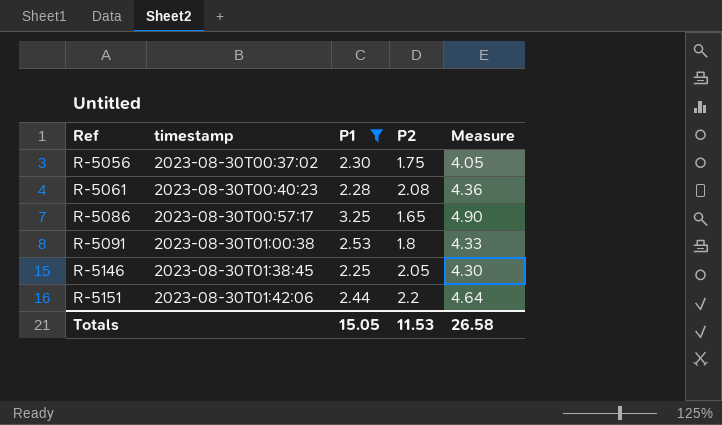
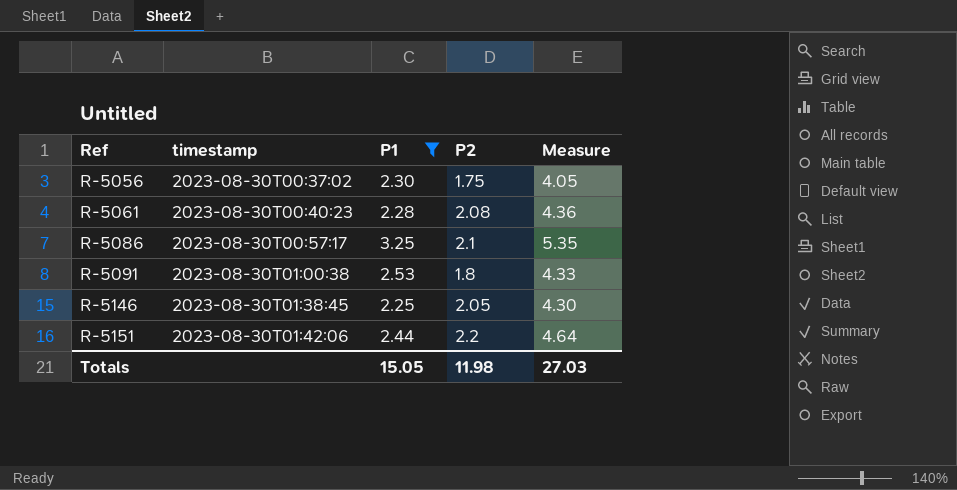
R-5086 | P2: 1.65 -> 2.1
R-5086 | Measure: 4.90 -> 5.35
Totals | P2: 11.53 -> 11.98
Totals | Measure: 26.58 -> 27.03

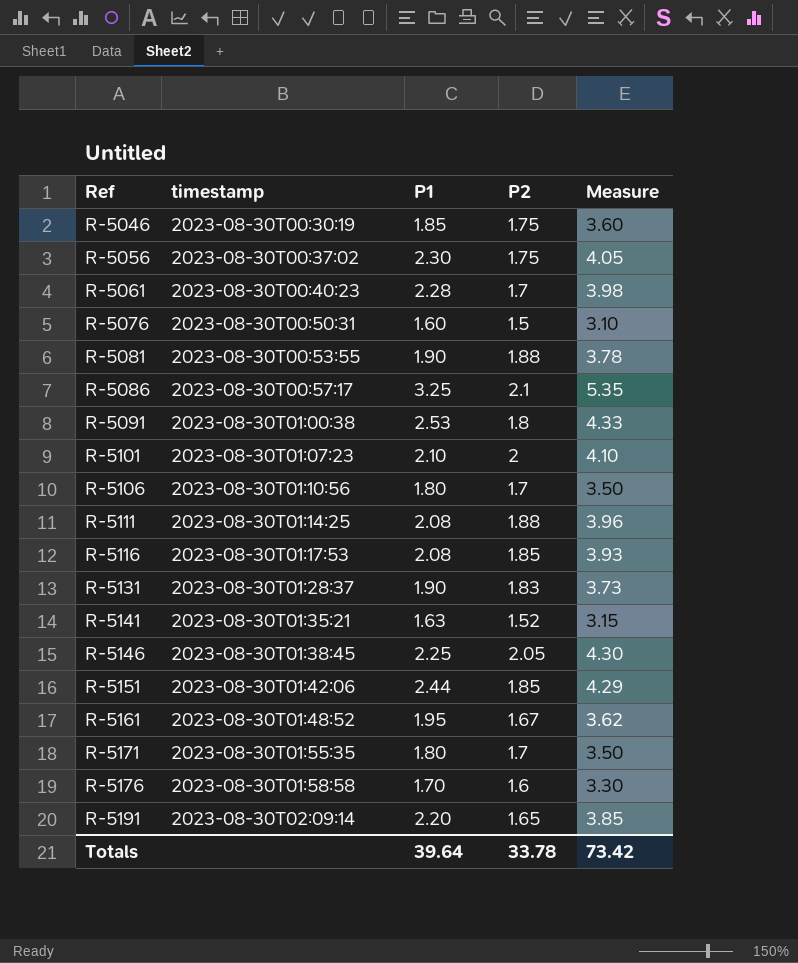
filter: P1 >= 2.25 -> none
R-5061 | P2: 2.08 -> 1.7
R-5061 | Measure: 4.36 -> 3.98
R-5151 | P2: 2.2 -> 1.85
R-5151 | Measure: 4.64 -> 4.29
Totals | P1: 15.05 -> 39.64
Totals | P2: 11.98 -> 33.78
Totals | Measure: 27.03 -> 73.42

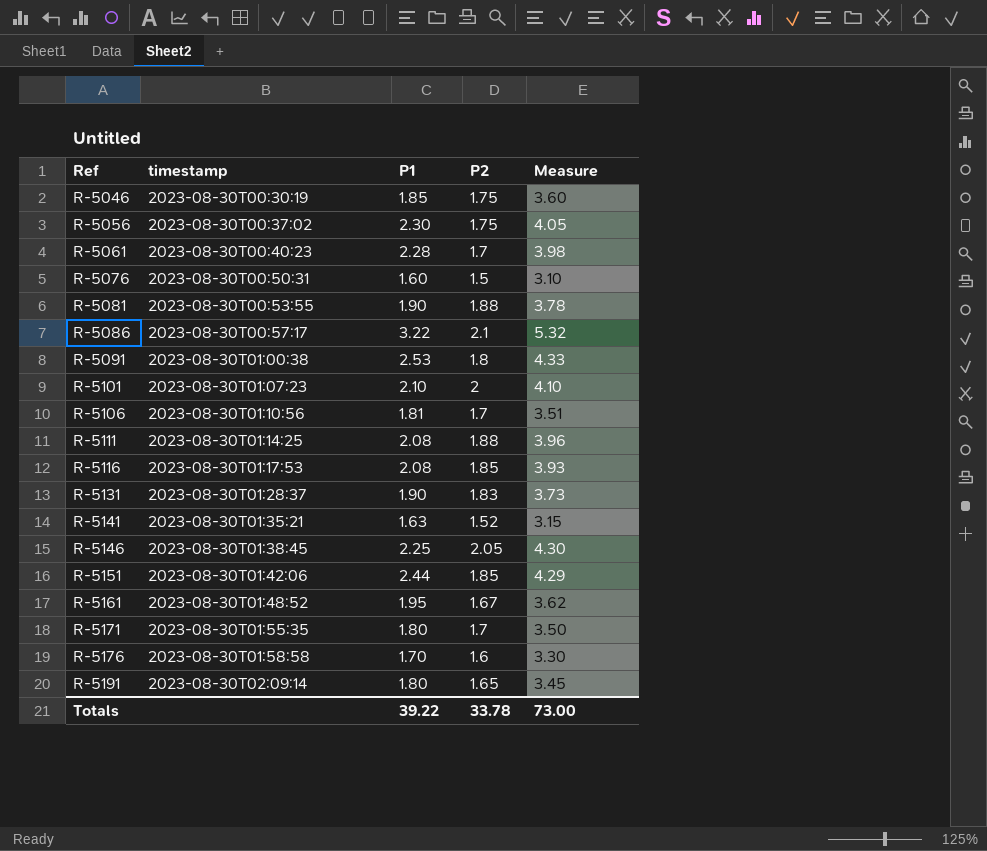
R-5086 | P1: 3.25 -> 3.22
R-5086 | Measure: 5.35 -> 5.32
R-5106 | P1: 1.80 -> 1.81
R-5106 | Measure: 3.50 -> 3.51
R-5191 | P1: 2.20 -> 1.80
R-5191 | Measure: 3.85 -> 3.45
Totals | P1: 39.64 -> 39.22
Totals | Measure: 73.42 -> 73.00

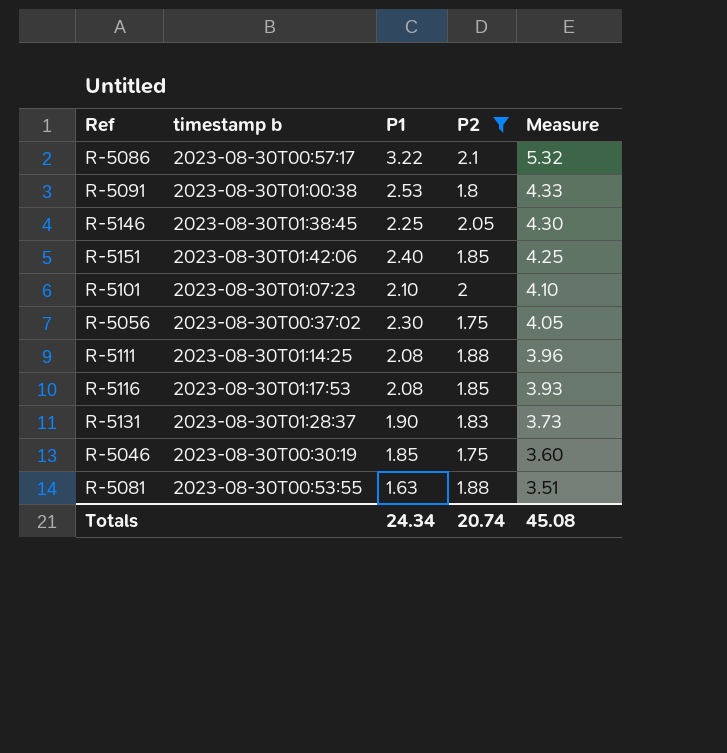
filter: none -> P2 >= 1.75
row order: Ref ascending -> Measure descending
column name: timestamp -> timestamp b
R-5151 | P1: 2.44 -> 2.40
R-5151 | Measure: 4.29 -> 4.25
R-5081 | P1: 1.90 -> 1.63
R-5081 | Measure: 3.78 -> 3.51
Totals | P1: 39.22 -> 24.34
Totals | P2: 33.78 -> 20.74
Totals | Measure: 73.00 -> 45.08

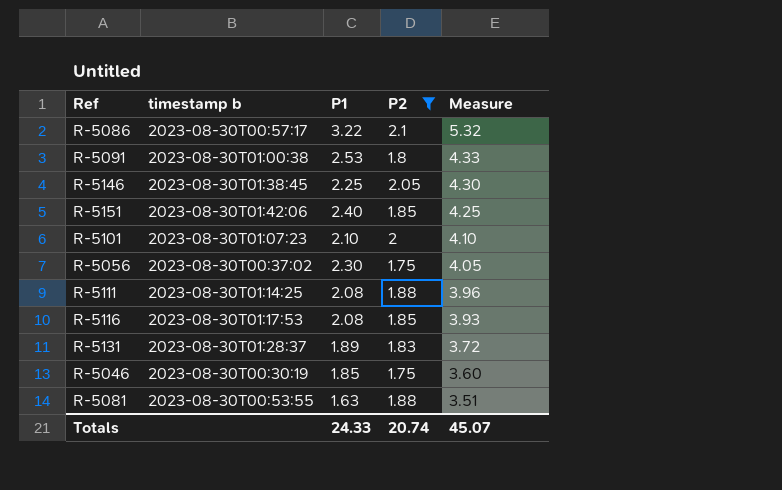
R-5131 | P1: 1.90 -> 1.89
R-5131 | Measure: 3.73 -> 3.72
Totals | P1: 24.34 -> 24.33
Totals | Measure: 45.08 -> 45.07

